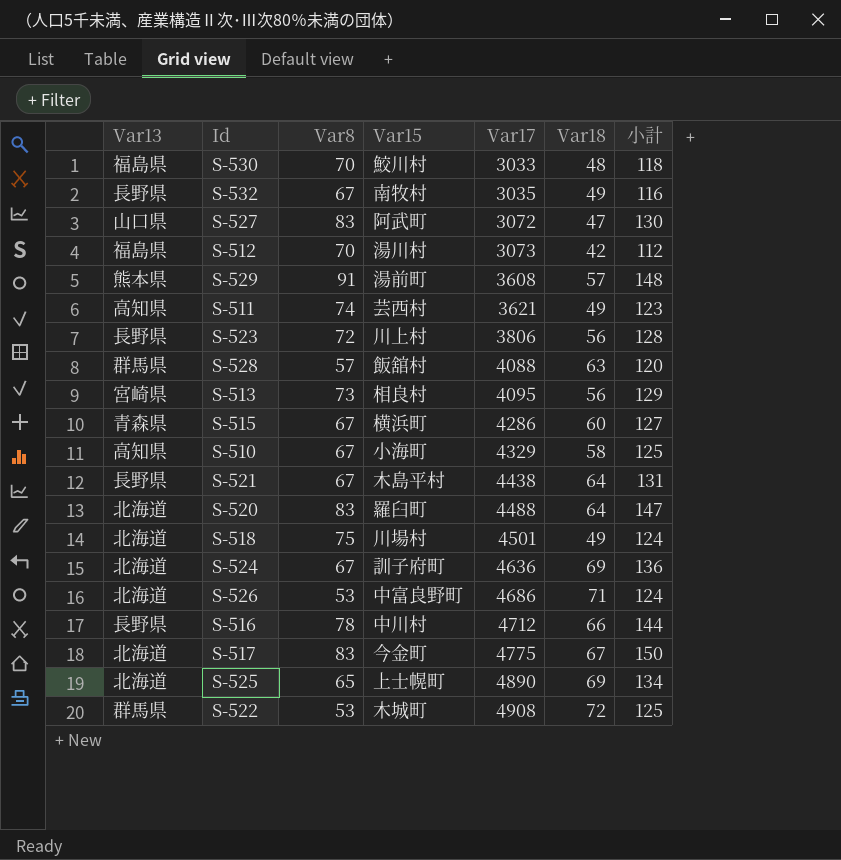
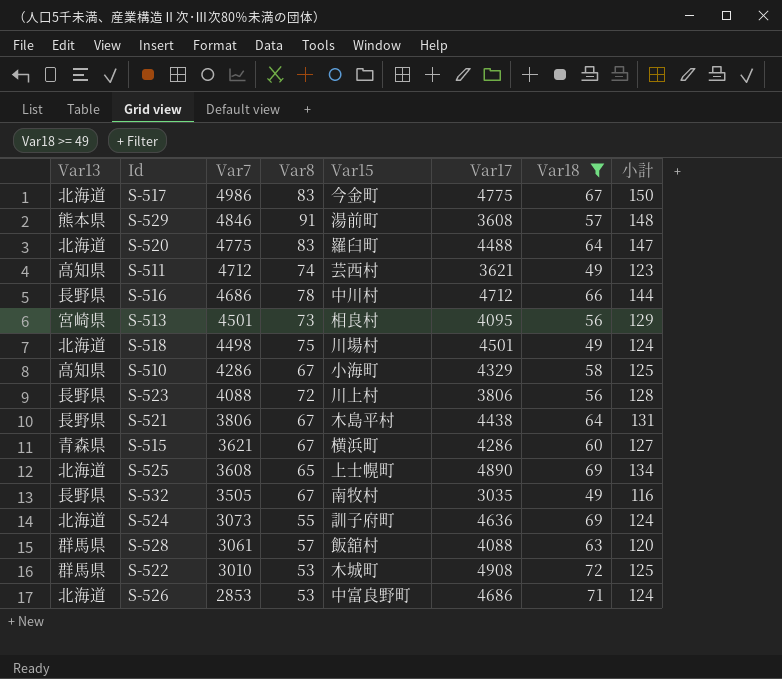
filter: none -> Var18 >= 49
row order: Var17 ascending -> Var7 descending
column Var7 | position: none -> 3
S-524 | Var8: 67 -> 55
S-524 | 小計: 136 -> 124

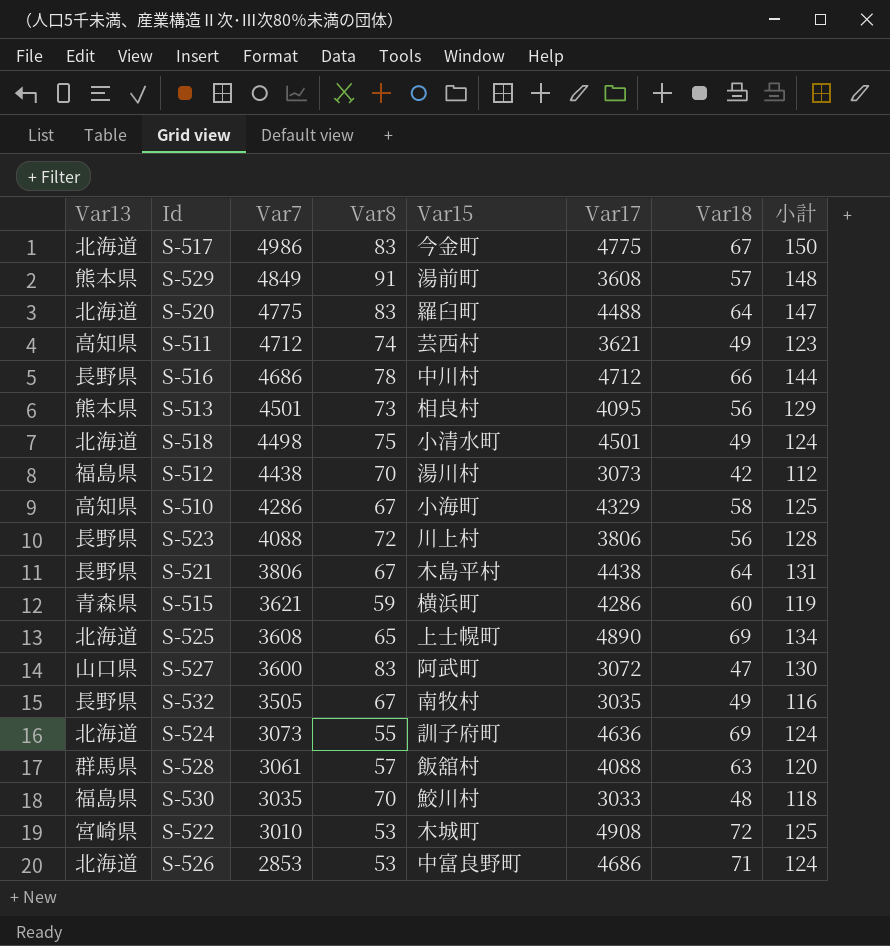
filter: Var18 >= 49 -> none
S-529 | Var7: 4846 -> 4849
S-513 | Var13: 宮崎県 -> 熊本県
S-518 | Var15: 川場村 -> 小清水町
S-515 | Var8: 67 -> 59
S-515 | 小計: 127 -> 119
S-522 | Var13: 群馬県 -> 宮崎県

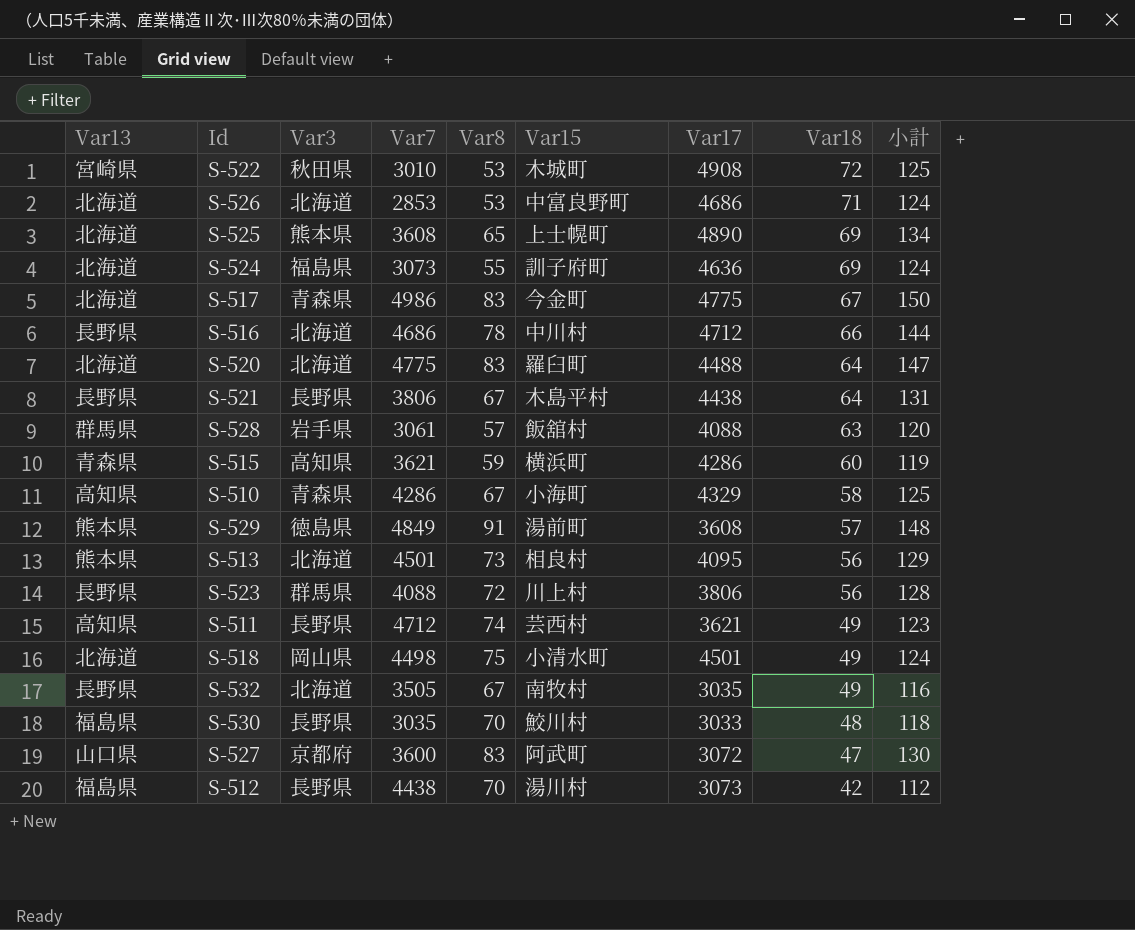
row order: Var7 descending -> Var18 descending
column Var3 | position: none -> 3

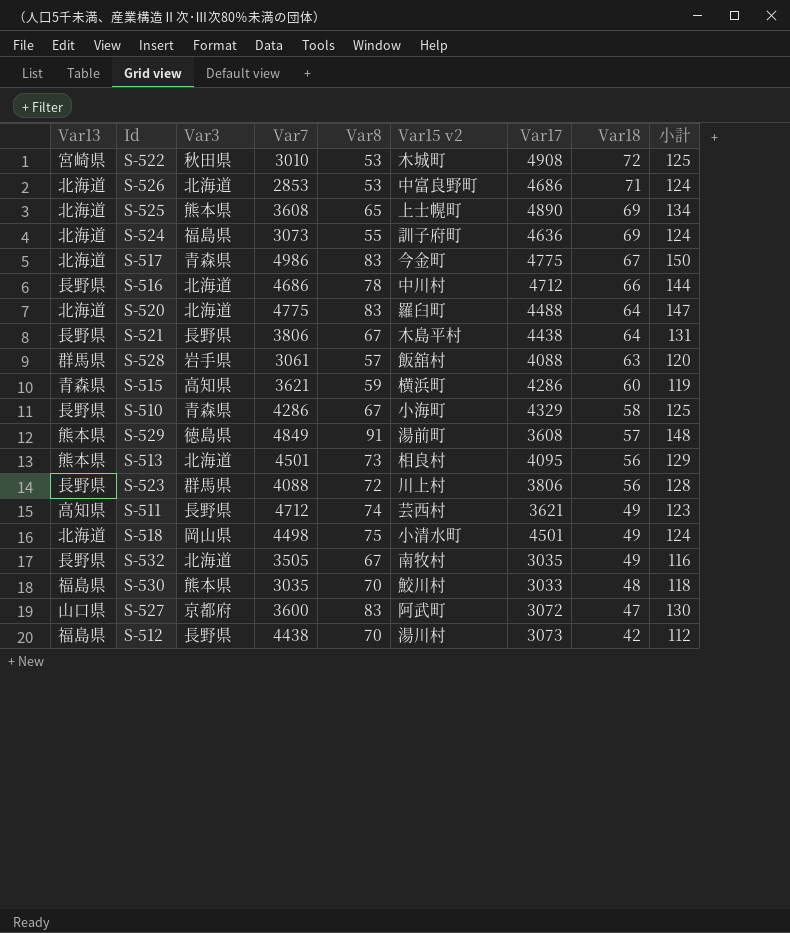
column name: Var15 -> Var15 v2
S-510 | Var13: 高知県 -> 長野県
S-530 | Var3: 長野県 -> 熊本県

